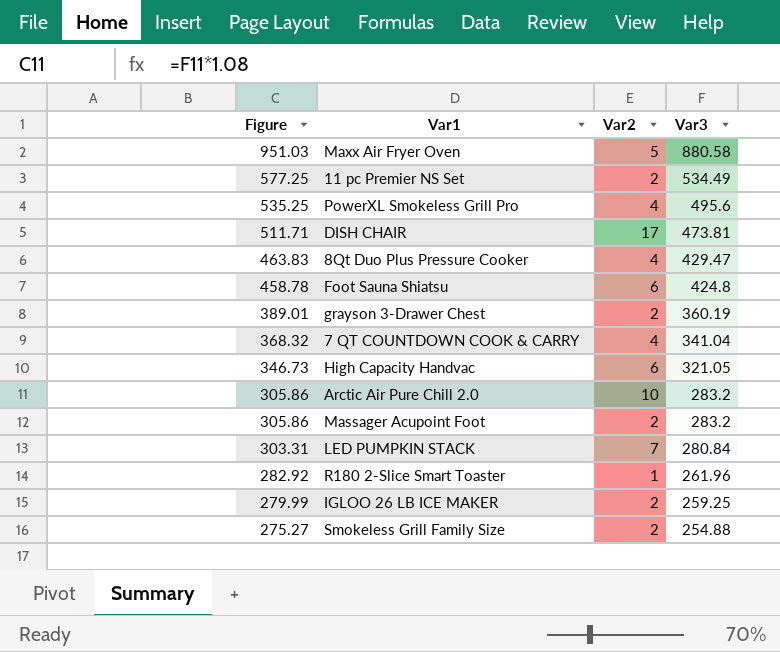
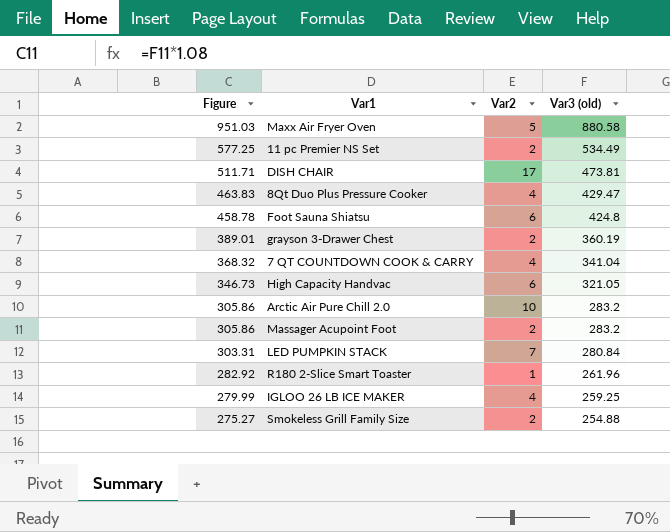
column name: Var3 -> Var3 (old)
row PowerXL Smokeless Grill Pro: 535.25 | 4 | 495.6 -> none
IGLOO 26 LB ICE MAKER | Var2: 2 -> 4

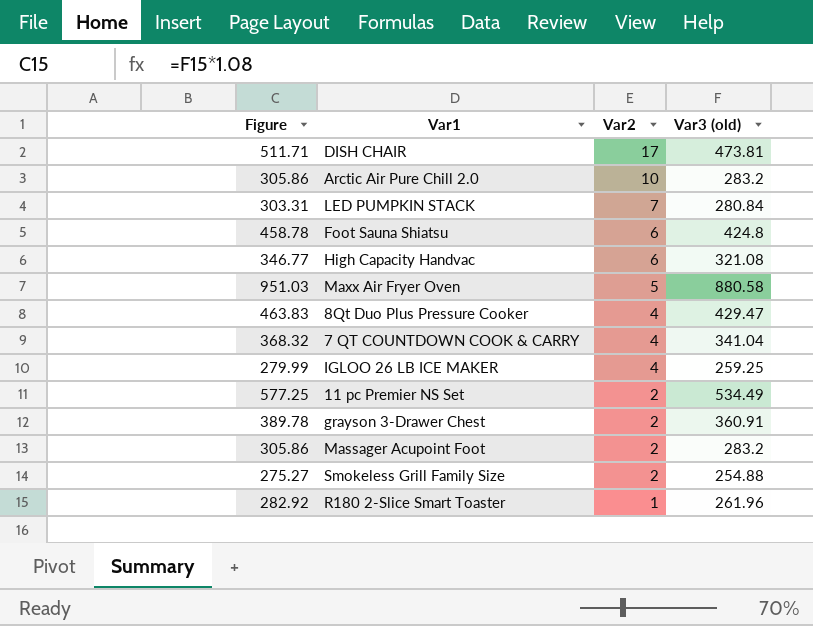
row order: Figure descending -> Var2 descending
High Capacity Handvac | Figure: 346.73 -> 346.77
High Capacity Handvac | Var3 (old): 321.05 -> 321.08
grayson 3-Drawer Chest | Figure: 389.01 -> 389.78
grayson 3-Drawer Chest | Var3 (old): 360.19 -> 360.91

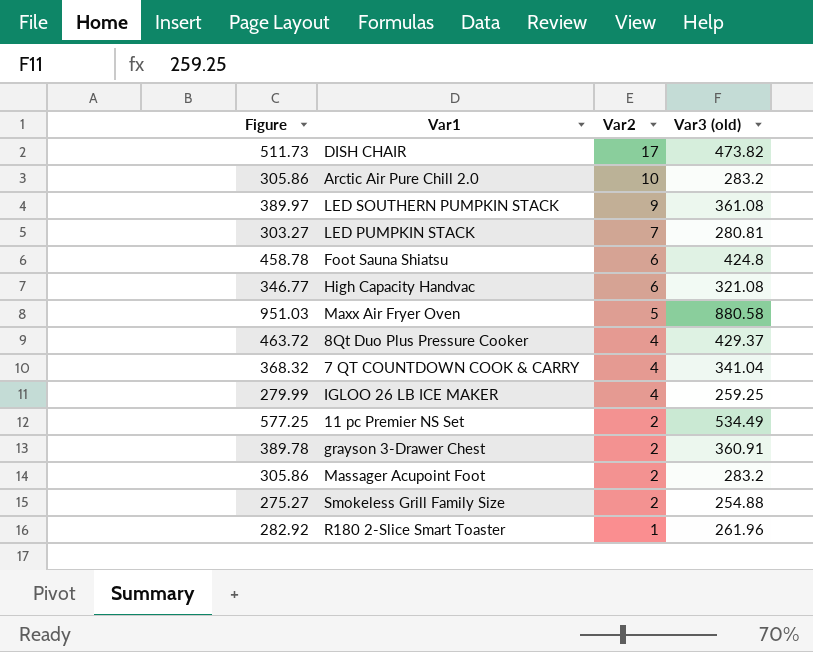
DISH CHAIR | Figure: 511.71 -> 511.73
DISH CHAIR | Var3 (old): 473.81 -> 473.82
row LED SOUTHERN PUMPKIN STACK: none -> 389.97 | 9 | 361.08
LED PUMPKIN STACK | Figure: 303.31 -> 303.27
LED PUMPKIN STACK | Var3 (old): 280.84 -> 280.81
8Qt Duo Plus Pressure Cooker | Figure: 463.83 -> 463.72
8Qt Duo Plus Pressure Cooker | Var3 (old): 429.47 -> 429.37

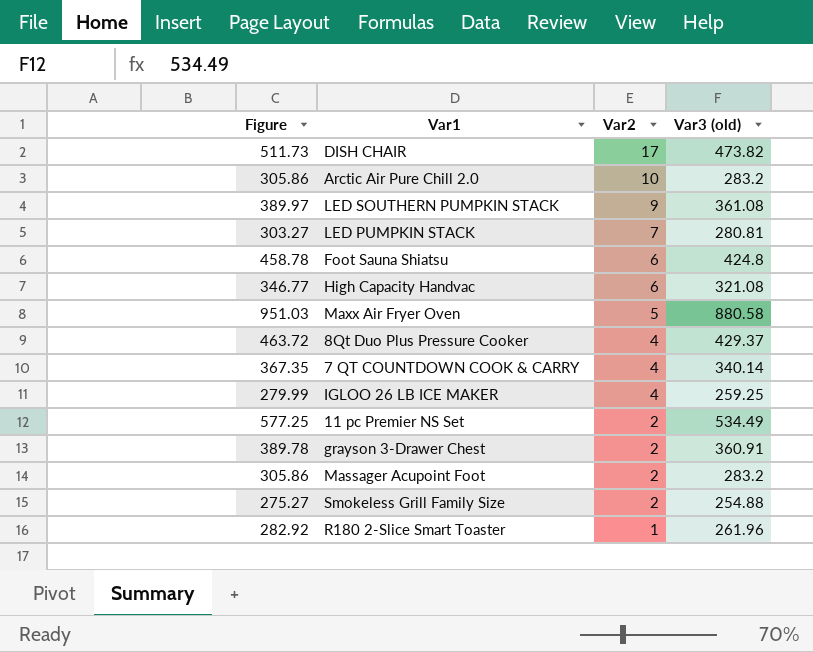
7 QT COUNTDOWN COOK & CARRY | Figure: 368.32 -> 367.35
7 QT COUNTDOWN COOK & CARRY | Var3 (old): 341.04 -> 340.14

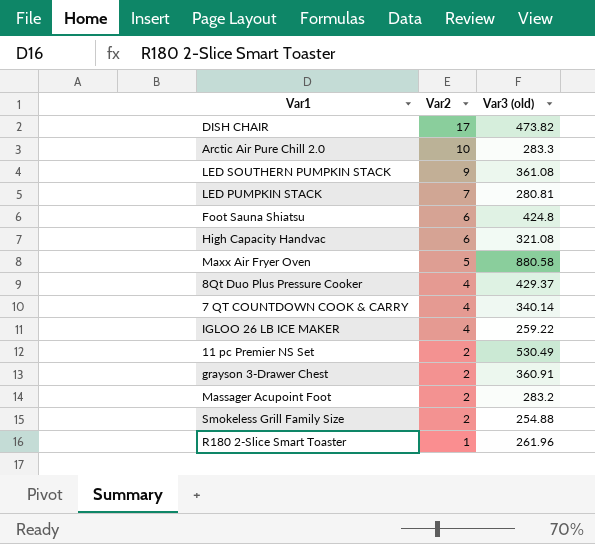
column Figure | formula: [Var3 (old)] * 1.08 -> none
Arctic Air Pure Chill 2.0 | Var3 (old): 283.2 -> 283.3
IGLOO 26 LB ICE MAKER | Var3 (old): 259.25 -> 259.22
11 pc Premier NS Set | Var3 (old): 534.49 -> 530.49

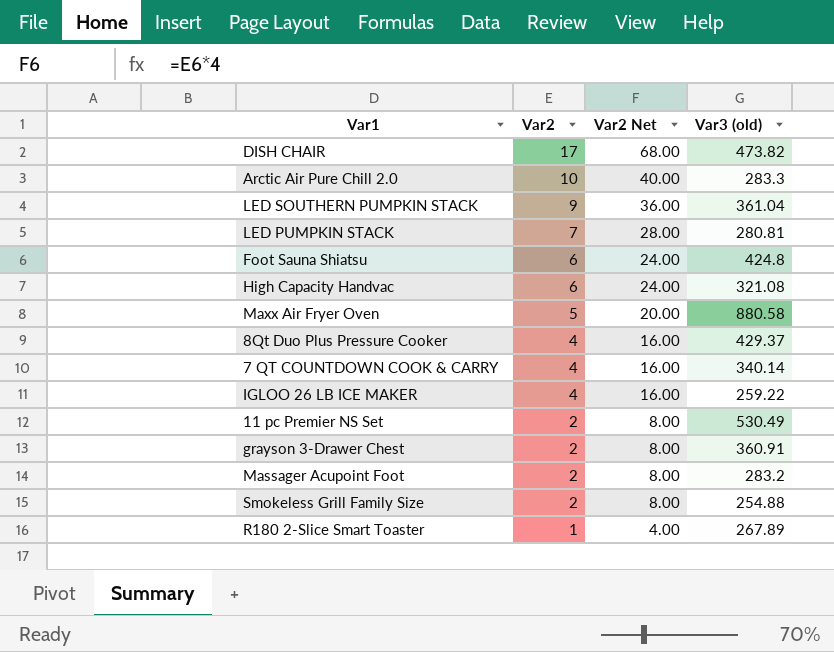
column Var2 Net | formula: none -> [Var2] * 4
LED SOUTHERN PUMPKIN STACK | Var3 (old): 361.08 -> 361.04
R180 2-Slice Smart Toaster | Var3 (old): 261.96 -> 267.89

